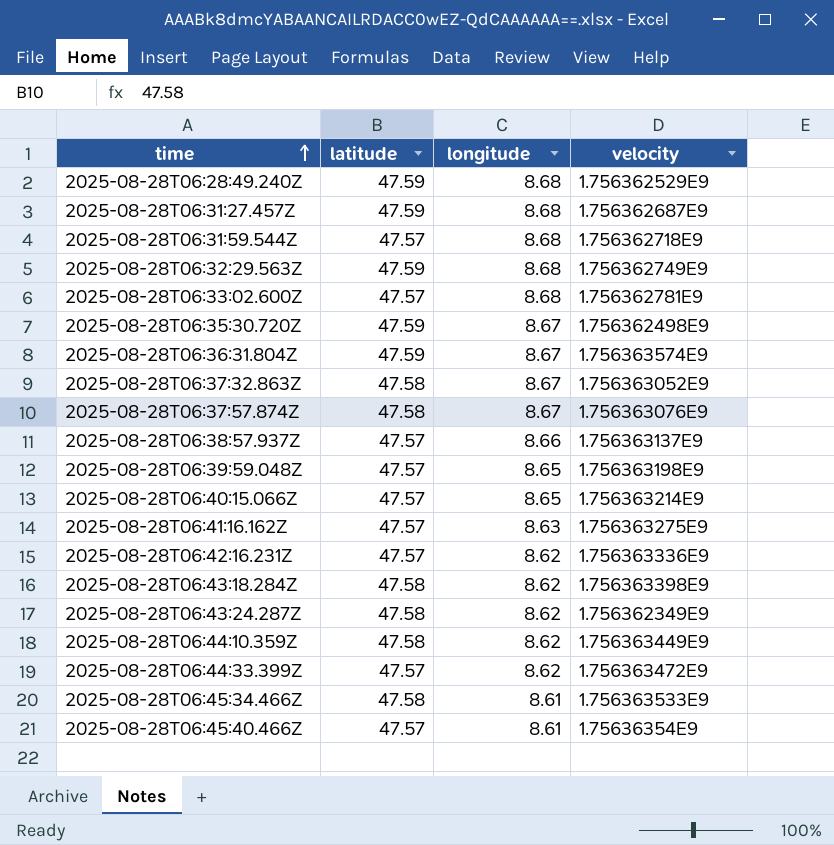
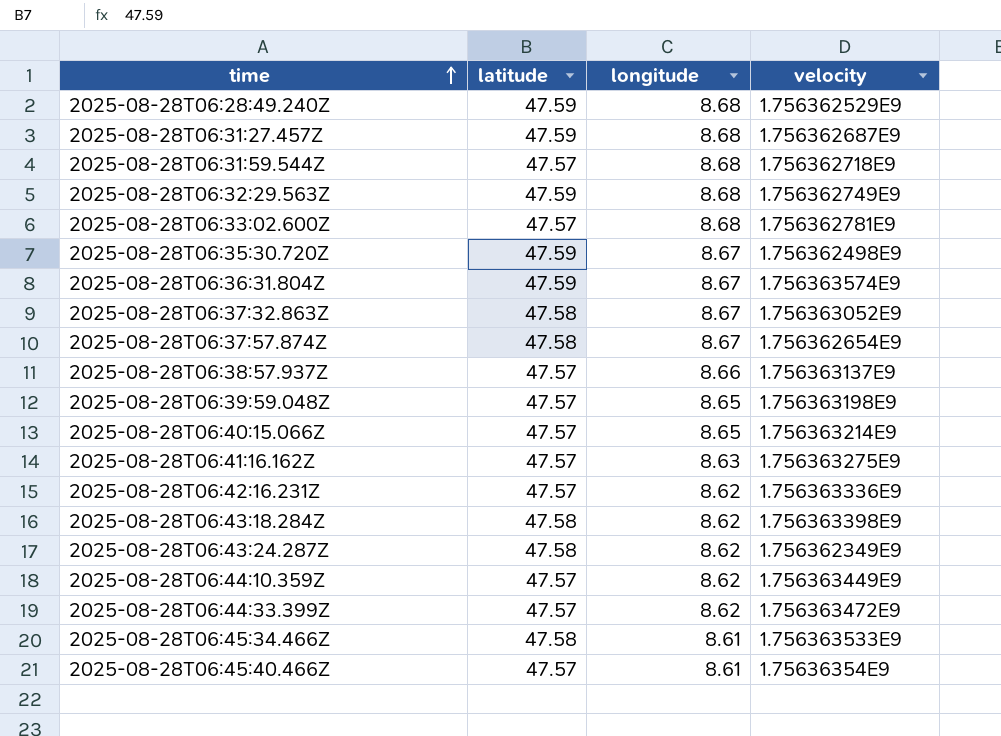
2025-08-28T06:37:57.874Z | velocity: 1.756363076E9 -> 1.756362654E9
2025-08-28T06:44:10.359Z | latitude: 47.58 -> 47.57

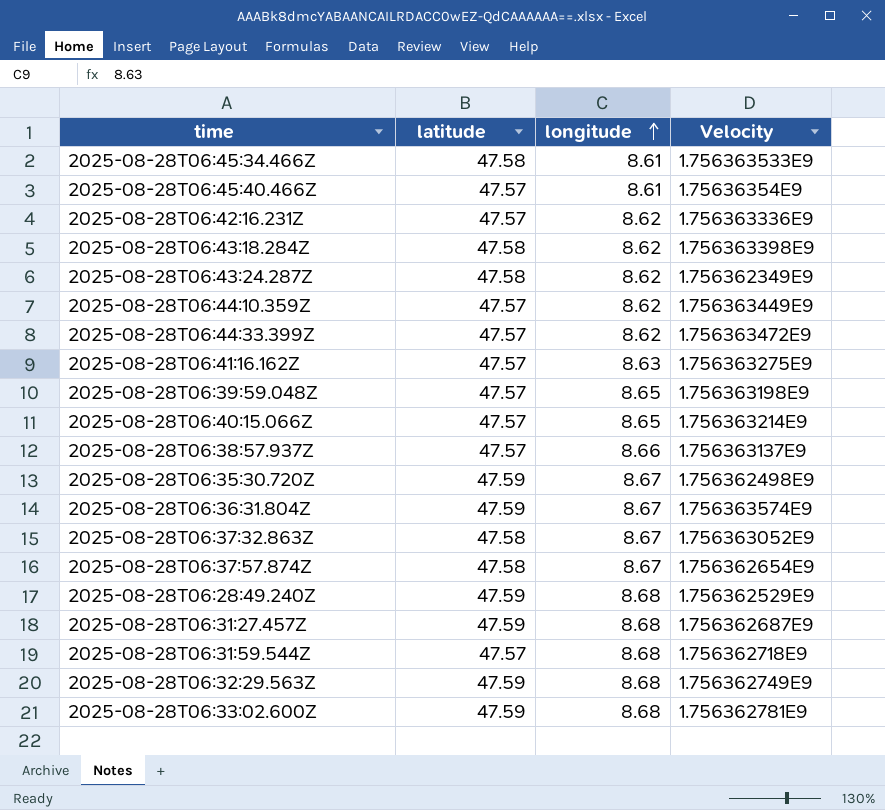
row order: time ascending -> longitude ascending
column name: velocity -> Velocity
2025-08-28T06:33:02.600Z | latitude: 47.57 -> 47.59

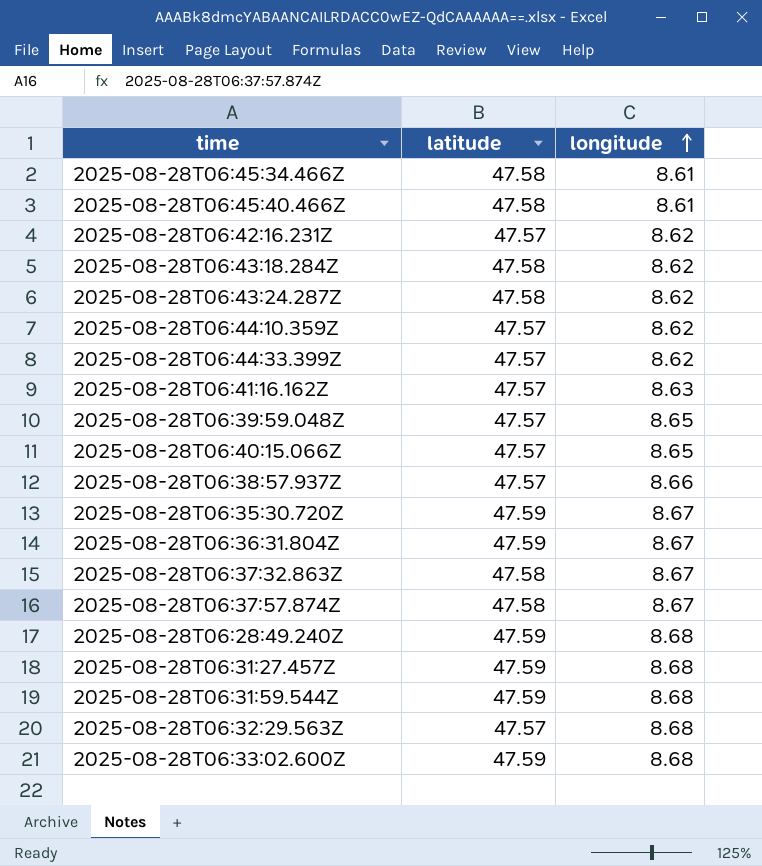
column Velocity | position: 4 -> none
2025-08-28T06:45:40.466Z | latitude: 47.57 -> 47.58
2025-08-28T06:31:59.544Z | latitude: 47.57 -> 47.59
2025-08-28T06:32:29.563Z | latitude: 47.59 -> 47.57

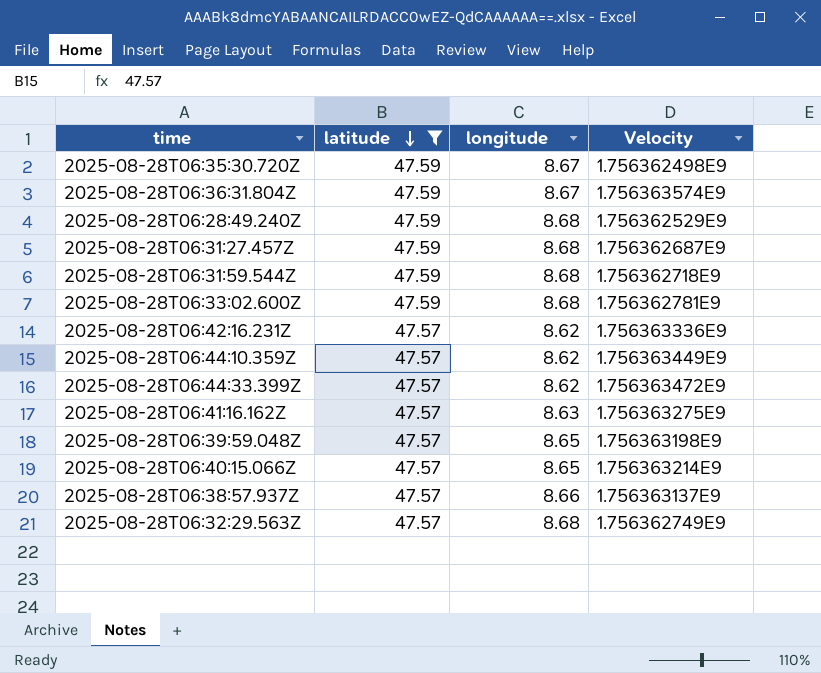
filter: none -> latitude != 47.58
row order: longitude ascending -> latitude descending
column Velocity | position: none -> 4

